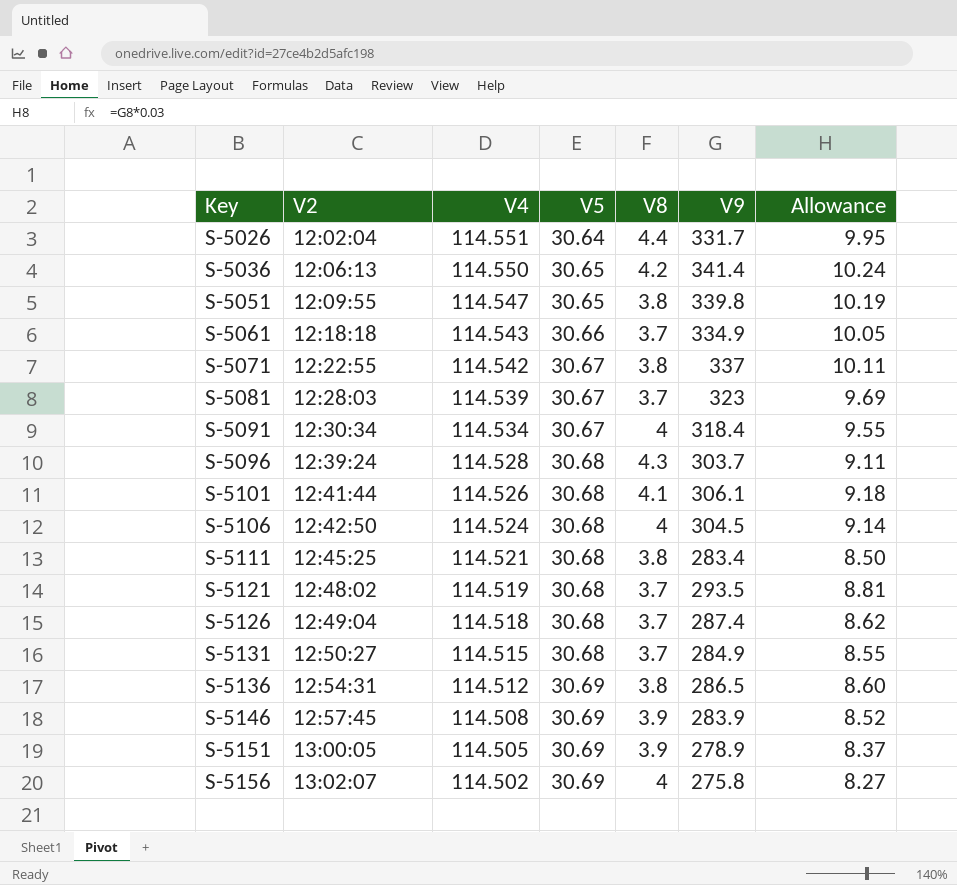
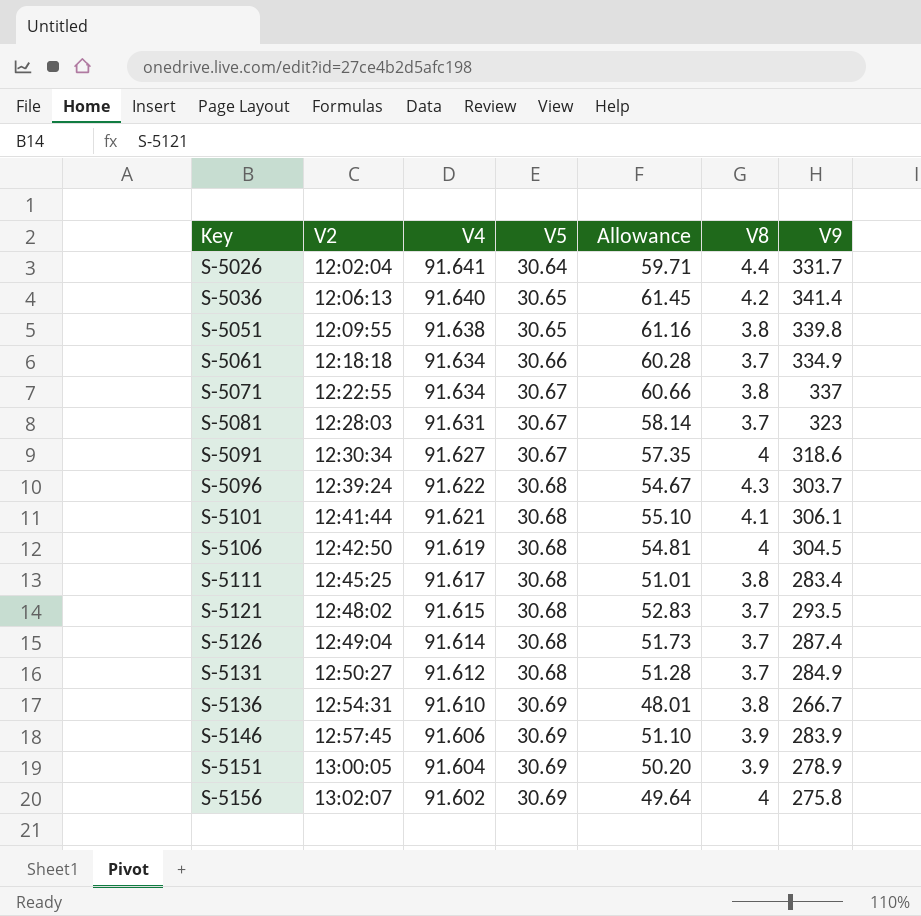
column Allowance | formula: [V9] * 0.03 -> [V9] * 0.18
column Allowance | position: 7 -> 5
S-5026 | V4: 114.551 -> 91.641
S-5036 | V4: 114.550 -> 91.640
S-5051 | V4: 114.547 -> 91.638
S-5061 | V4: 114.543 -> 91.634
S-5071 | V4: 114.542 -> 91.634
S-5081 | V4: 114.539 -> 91.631
S-5091 | V4: 114.534 -> 91.627
S-5091 | V9: 318.4 -> 318.6
S-5096 | V4: 114.528 -> 91.622
S-5101 | V4: 114.526 -> 91.621
S-5106 | V4: 114.524 -> 91.619
S-5111 | V4: 114.521 -> 91.617
S-5121 | V4: 114.519 -> 91.615
S-5126 | V4: 114.518 -> 91.614
S-5131 | V4: 114.515 -> 91.612
S-5136 | V4: 114.512 -> 91.610
S-5136 | V9: 286.5 -> 266.7
S-5146 | V4: 114.508 -> 91.606
S-5151 | V4: 114.505 -> 91.604
S-5156 | V4: 114.502 -> 91.602

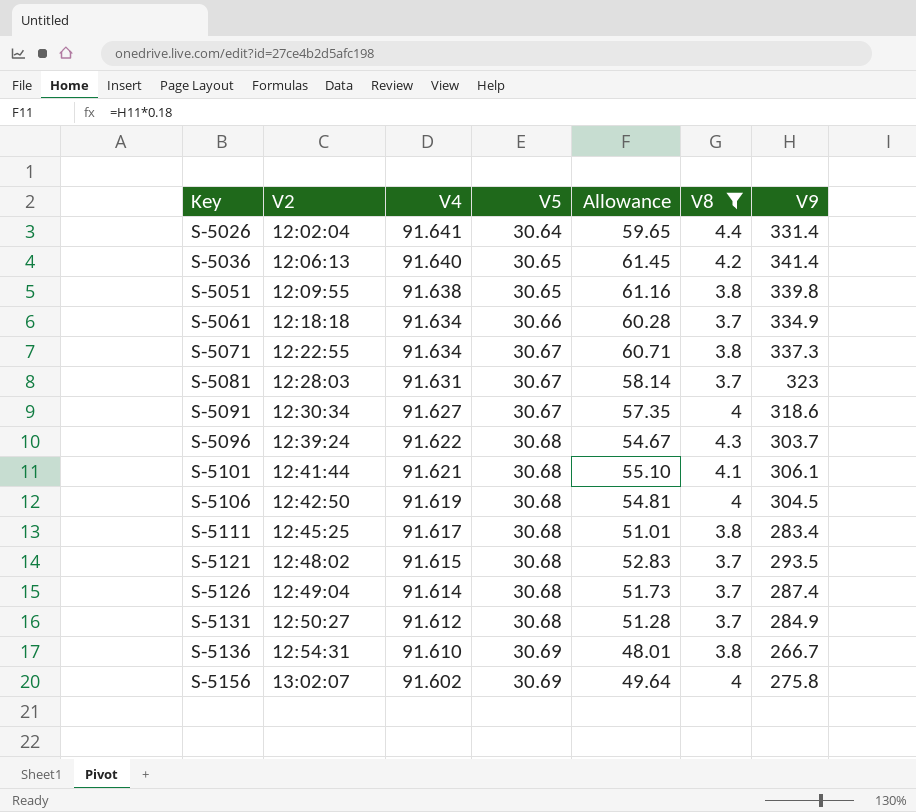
filter: none -> V8 != 3.9
S-5026 | Allowance: 59.71 -> 59.65
S-5026 | V9: 331.7 -> 331.4
S-5071 | Allowance: 60.66 -> 60.71
S-5071 | V9: 337 -> 337.3

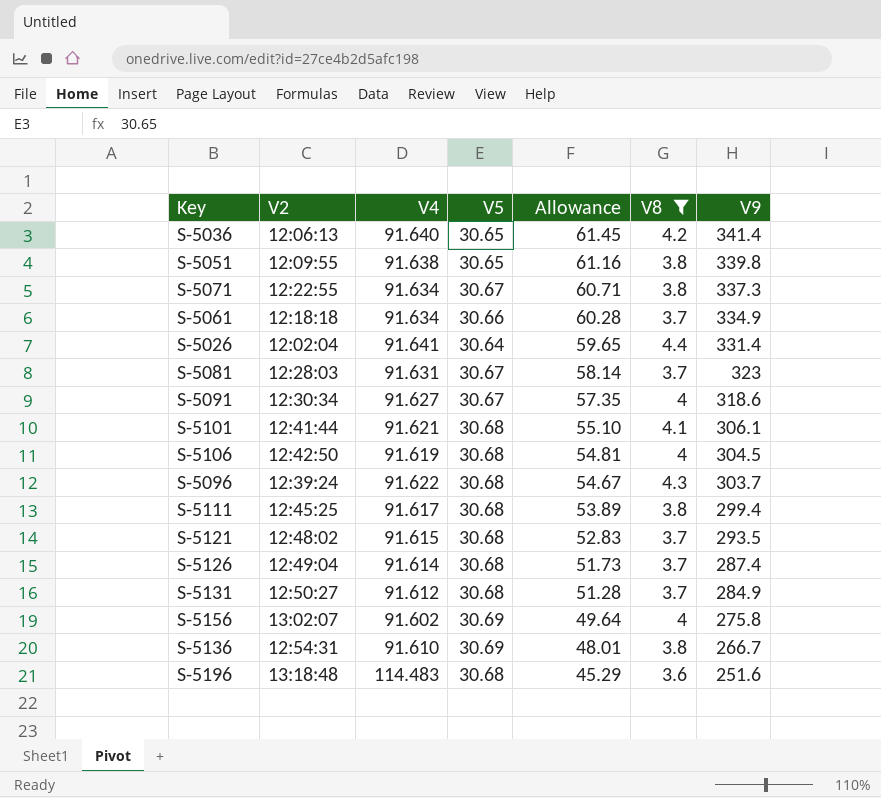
row order: Key ascending -> Allowance descending
S-5111 | Allowance: 51.01 -> 53.89
S-5111 | V9: 283.4 -> 299.4
row S-5196: none -> 13:18:48 | 114.483 | 30.68 | 45.29 | 3.6 | 251.6

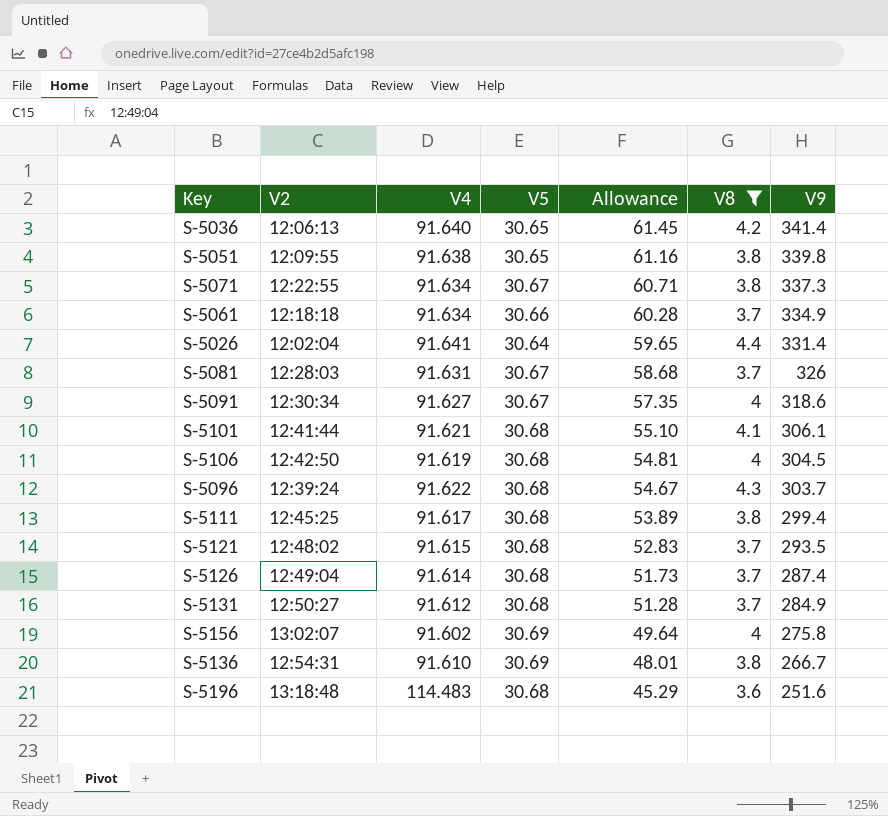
S-5081 | Allowance: 58.14 -> 58.68
S-5081 | V9: 323 -> 326

